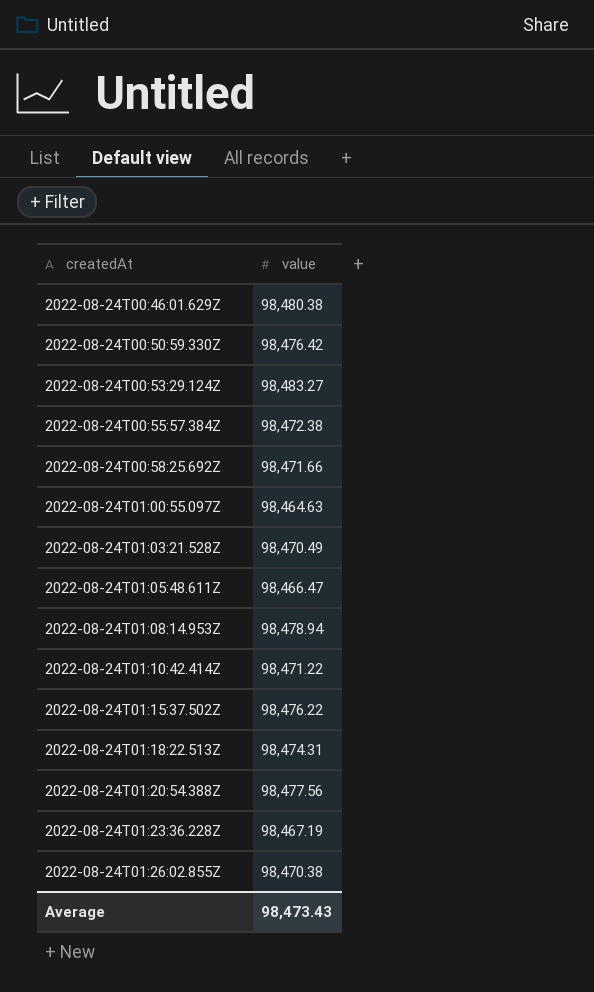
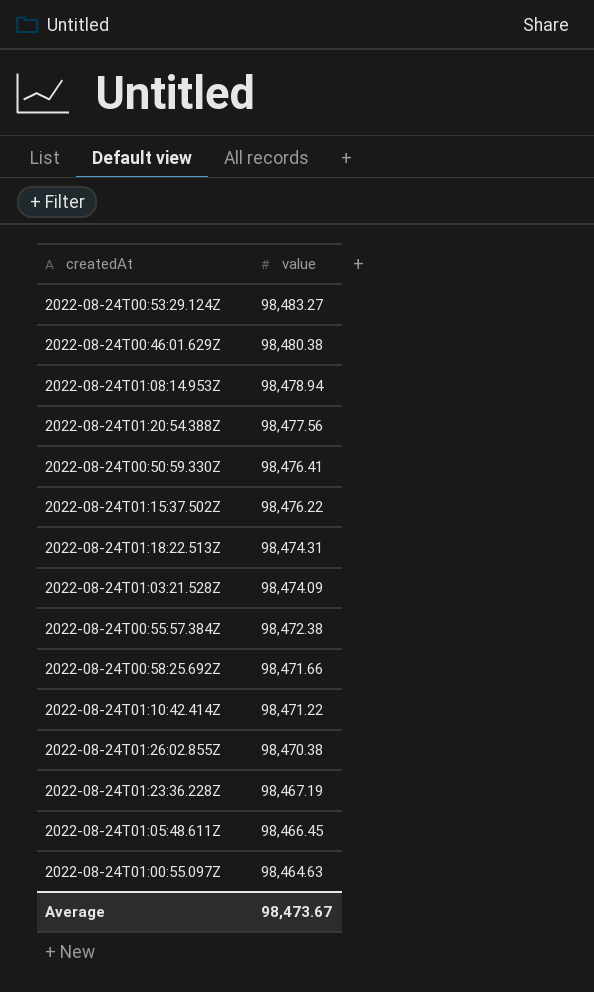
row order: createdAt ascending -> value descending
2022-08-24T00:50:59.330Z | value: 98,476.42 -> 98,476.41
2022-08-24T01:03:21.528Z | value: 98,470.49 -> 98,474.09
2022-08-24T01:05:48.611Z | value: 98,466.47 -> 98,466.45
Average | value: 98,473.43 -> 98,473.67

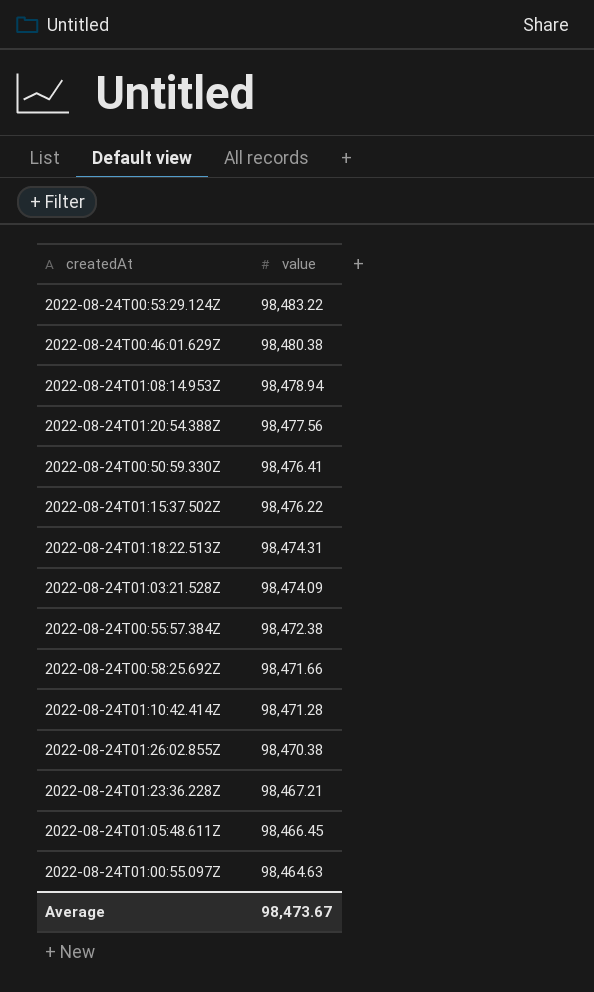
2022-08-24T00:53:29.124Z | value: 98,483.27 -> 98,483.22
2022-08-24T01:10:42.414Z | value: 98,471.22 -> 98,471.28
2022-08-24T01:23:36.228Z | value: 98,467.19 -> 98,467.21

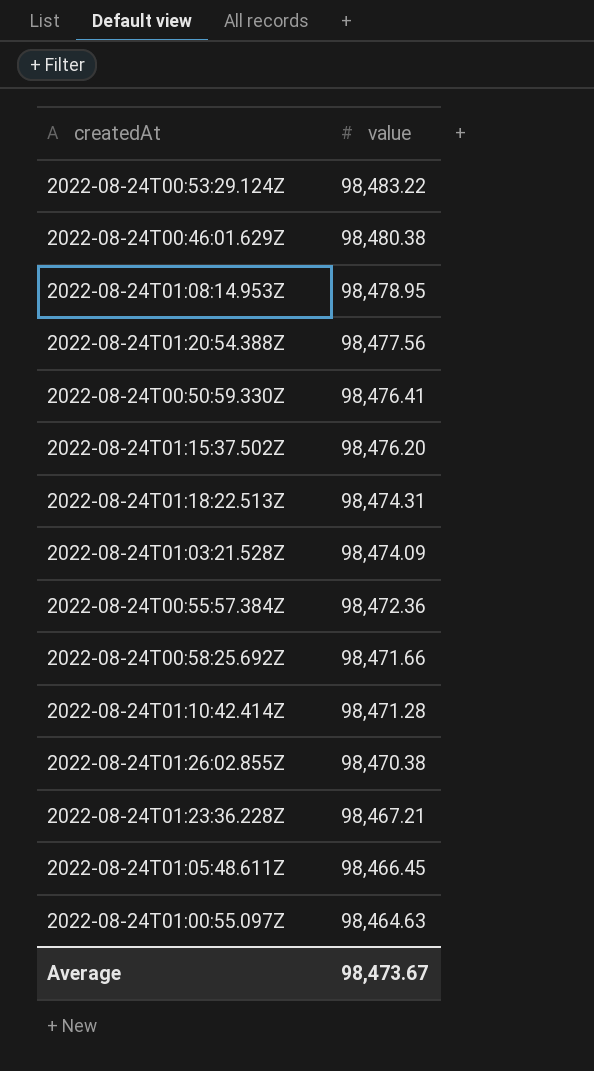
2022-08-24T01:08:14.953Z | value: 98,478.94 -> 98,478.95
2022-08-24T01:15:37.502Z | value: 98,476.22 -> 98,476.20
2022-08-24T00:55:57.384Z | value: 98,472.38 -> 98,472.36

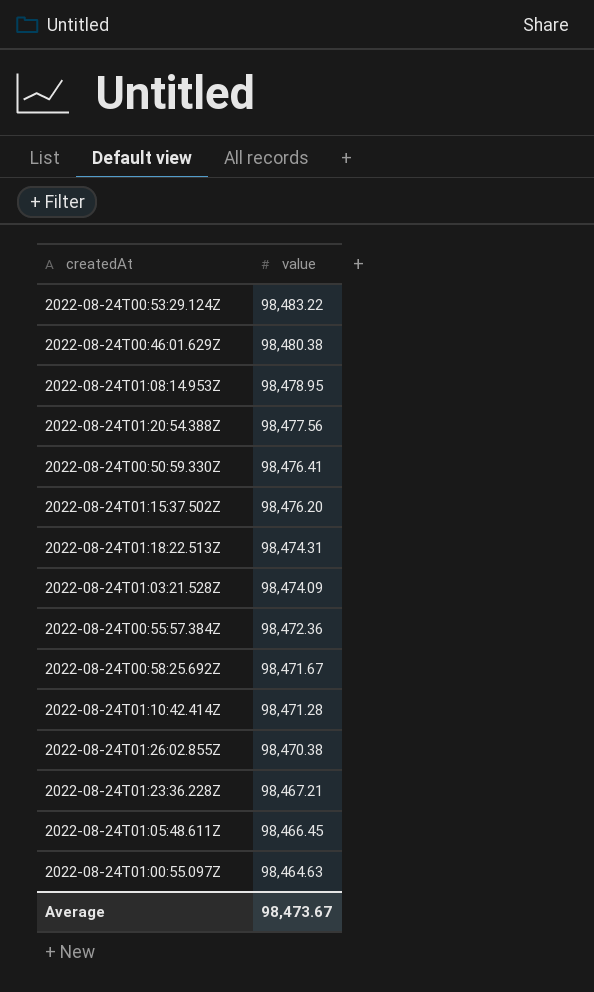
2022-08-24T00:58:25.692Z | value: 98,471.66 -> 98,471.67

